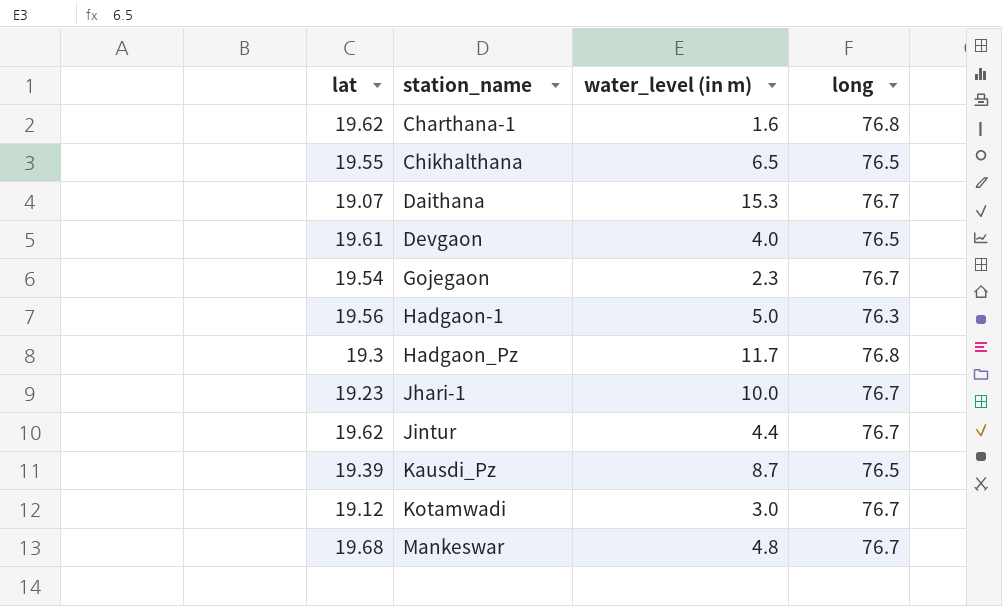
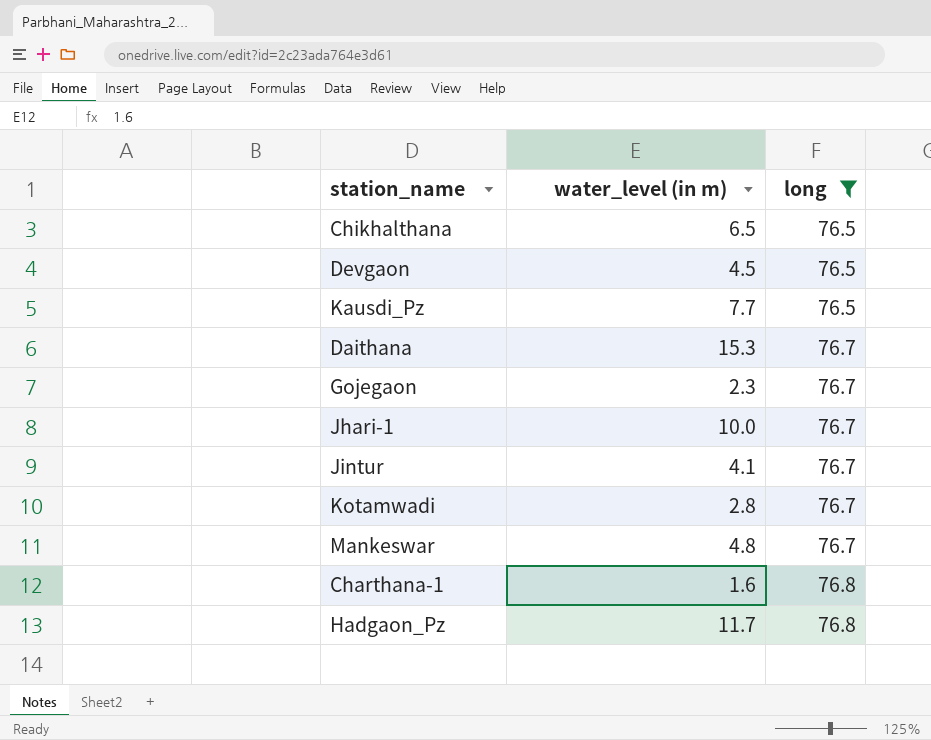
filter: none -> long != 76.3
row order: station_name ascending -> long ascending
column lat | position: 1 -> none
Devgaon | water_level (in m): 4.0 -> 4.5
Kausdi_Pz | water_level (in m): 8.7 -> 7.7
Jintur | water_level (in m): 4.4 -> 4.1
Kotamwadi | water_level (in m): 3.0 -> 2.8

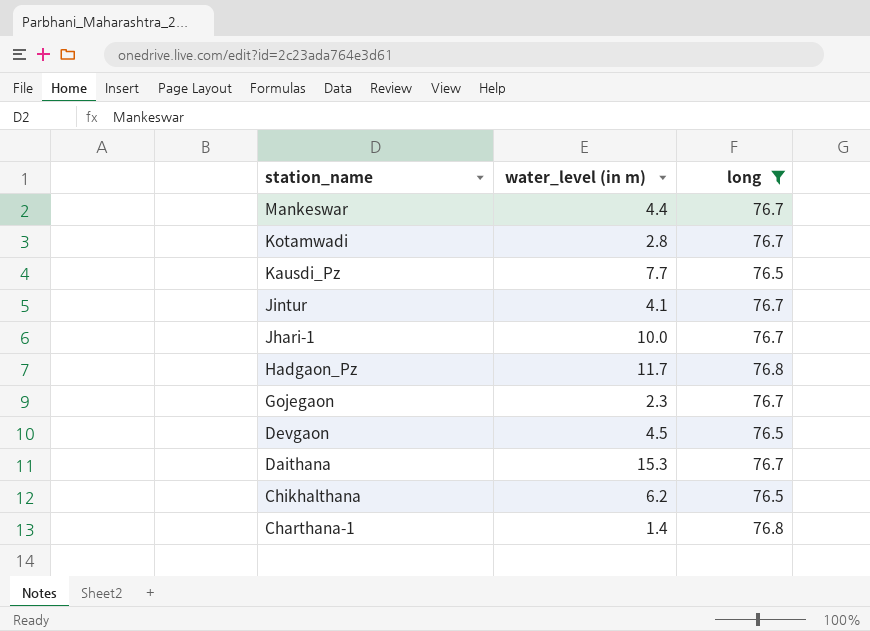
row order: long ascending -> station_name descending
Mankeswar | water_level (in m): 4.8 -> 4.4
Chikhalthana | water_level (in m): 6.5 -> 6.2
Charthana-1 | water_level (in m): 1.6 -> 1.4

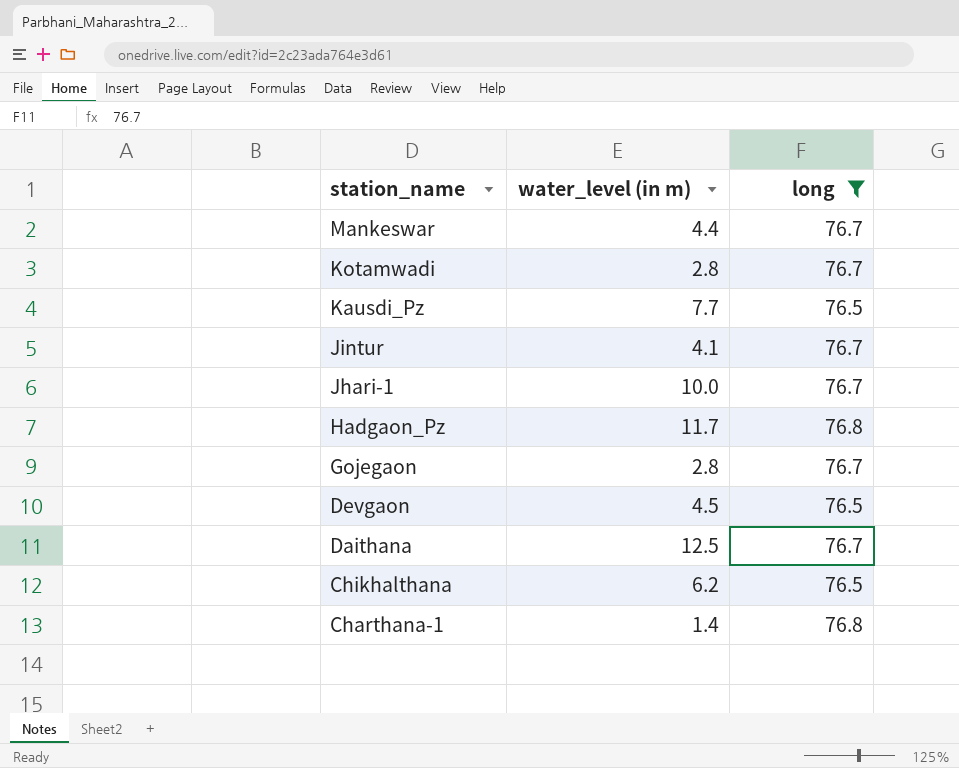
Gojegaon | water_level (in m): 2.3 -> 2.8
Daithana | water_level (in m): 15.3 -> 12.5

